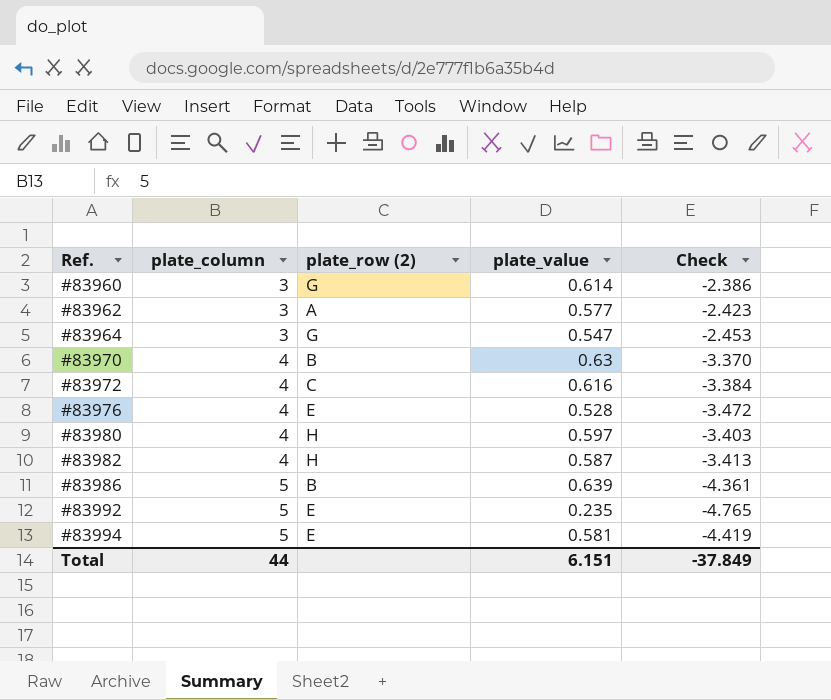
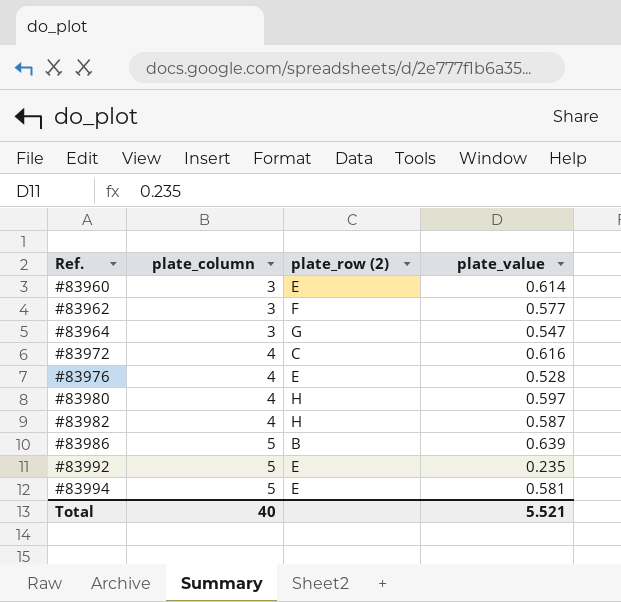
column Check | formula: [plate_value] - [plate_column] -> none
row #83970: 4 | B | 0.63 | -3.370 -> none
#83960 | plate_row (2): G -> E
#83962 | plate_row (2): A -> F
Total | plate_column: 44 -> 40
Total | plate_value: 6.151 -> 5.521

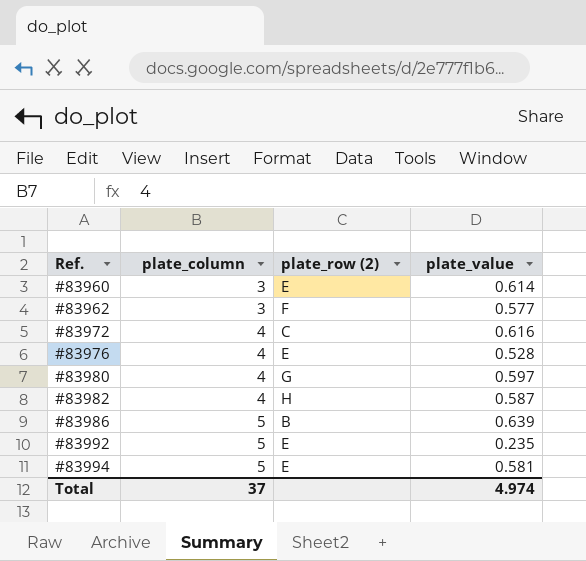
row #83964: 3 | G | 0.547 -> none
#83980 | plate_row (2): H -> G
Total | plate_column: 40 -> 37
Total | plate_value: 5.521 -> 4.974

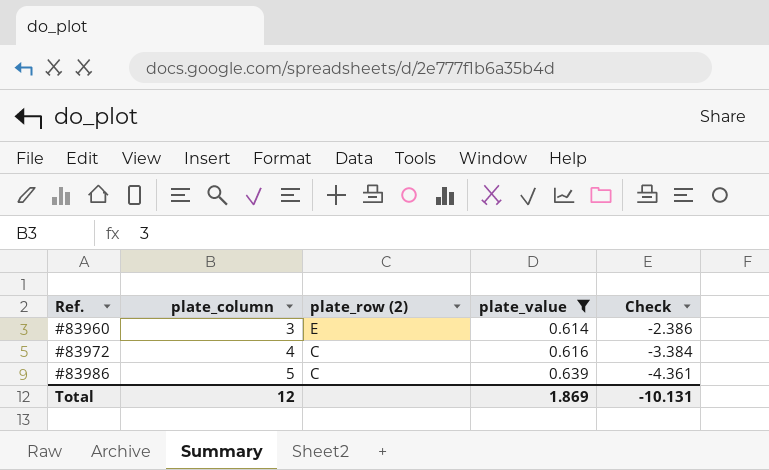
filter: none -> plate_value >= 0.614
column Check | formula: none -> [plate_value] - [plate_column]
#83986 | plate_row (2): B -> C
Total | plate_column: 37 -> 12
Total | plate_value: 4.974 -> 1.869

